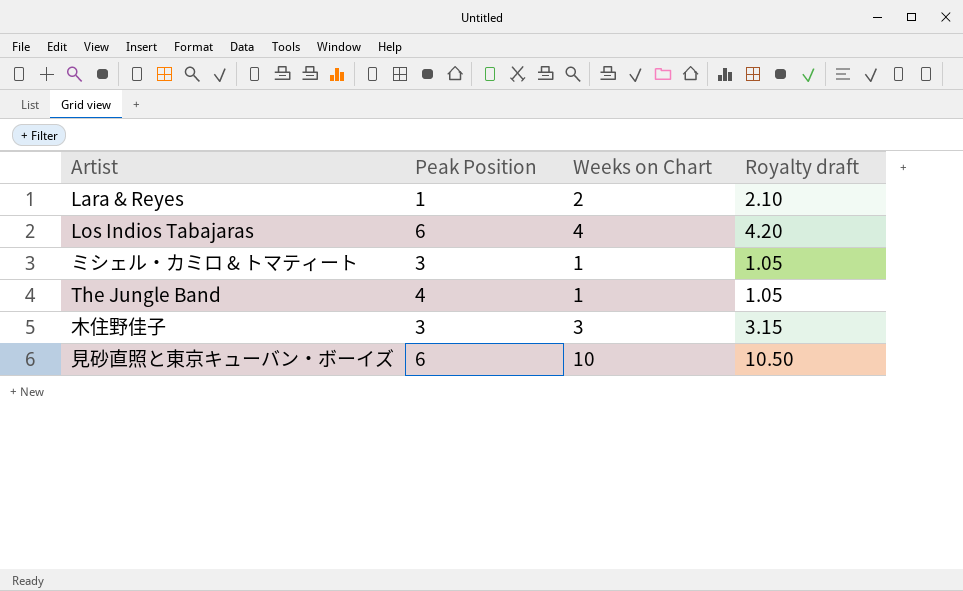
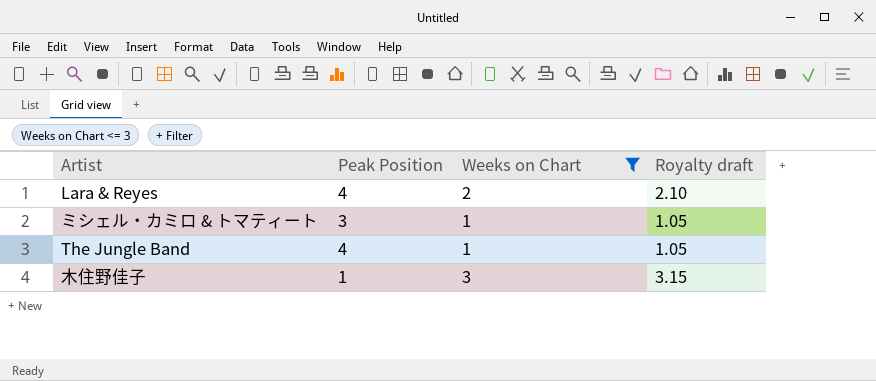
filter: none -> Weeks on Chart <= 3
Lara & Reyes | Peak Position: 1 -> 4
木住野佳子 | Peak Position: 3 -> 1

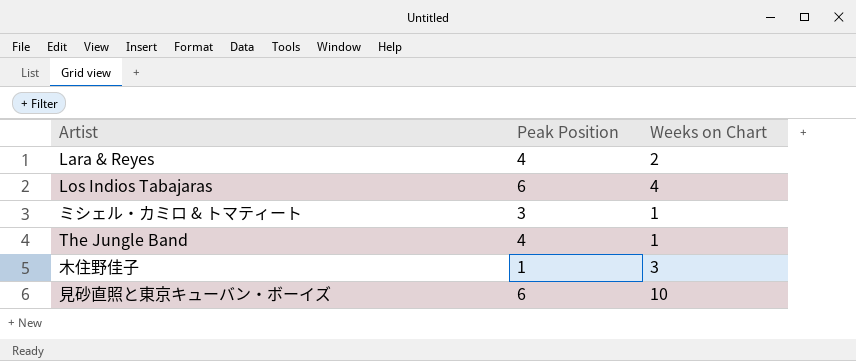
filter: Weeks on Chart <= 3 -> none
column Royalty draft | formula: [Weeks on Chart] * 1.05 -> none

